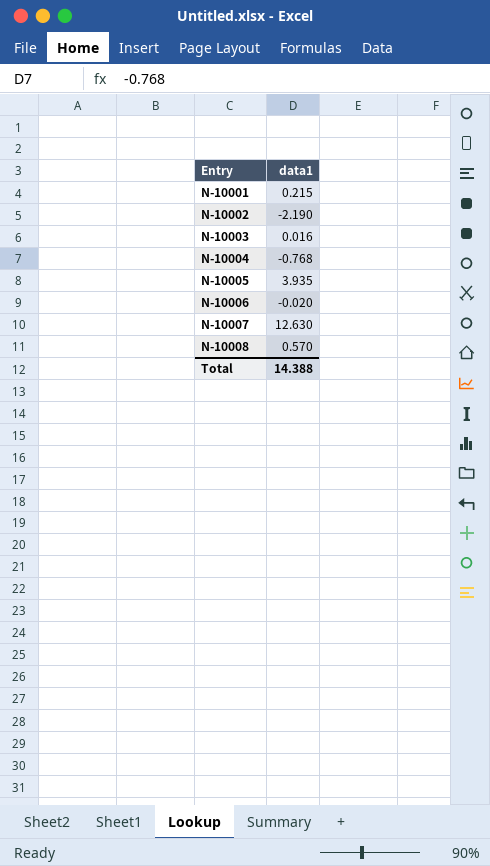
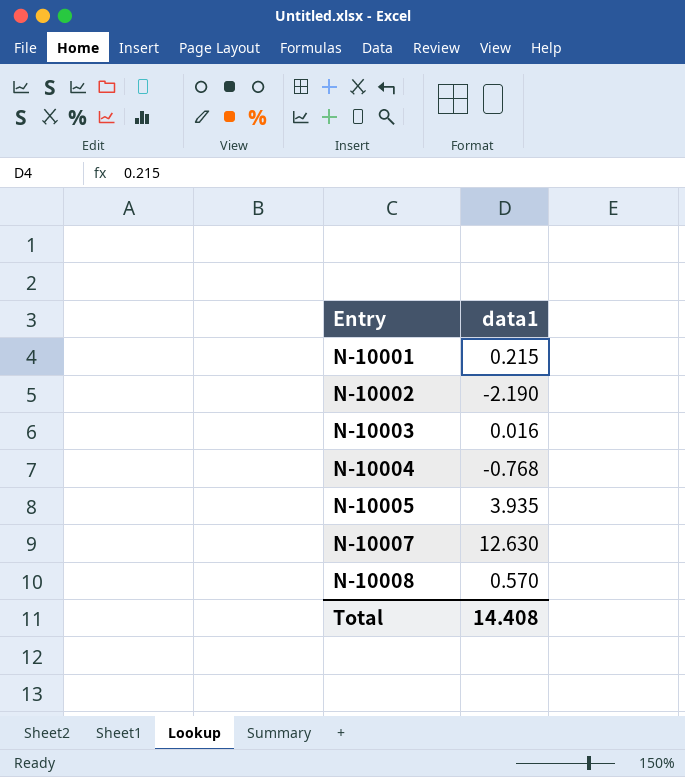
row N-10006: -0.020 -> none
Total | data1: 14.388 -> 14.408

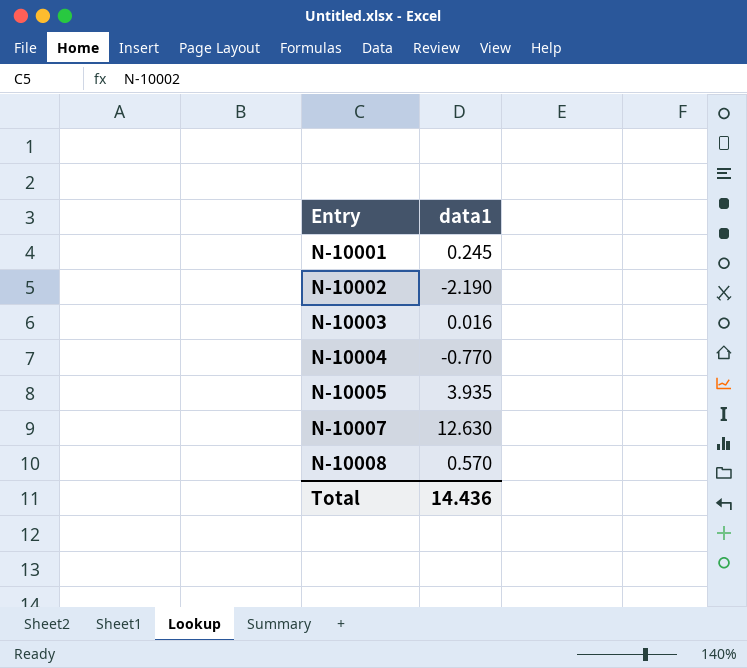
N-10001 | data1: 0.215 -> 0.245
N-10004 | data1: -0.768 -> -0.770
Total | data1: 14.408 -> 14.436

